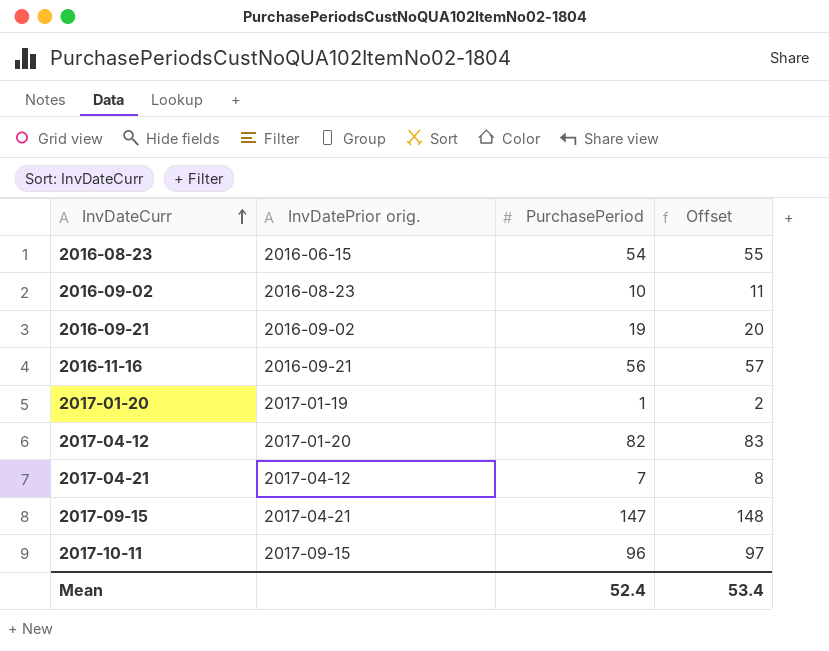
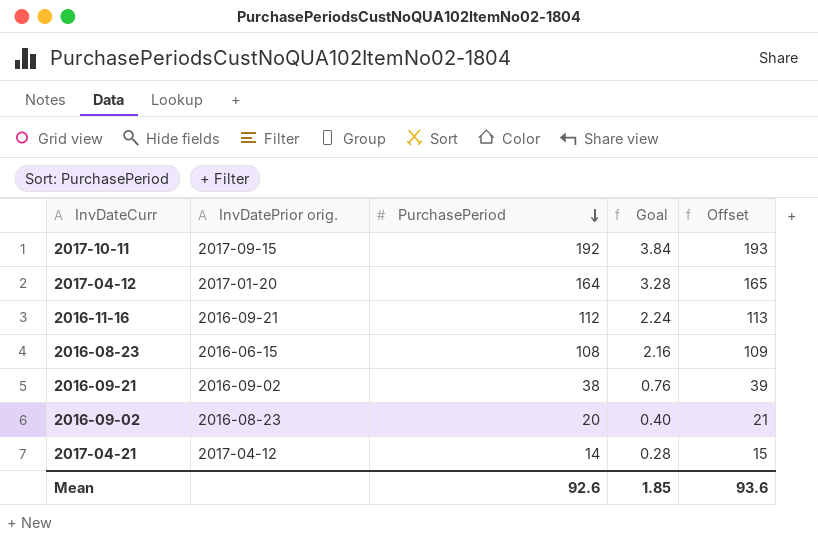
row order: InvDateCurr ascending -> PurchasePeriod descending
column Goal | formula: none -> [PurchasePeriod] * 0.02
row 2017-01-20: 2017-01-19 | 1 | 2 -> none
row 2017-09-15: 2017-04-21 | 147 | 148 -> none
2017-10-11 | PurchasePeriod: 96 -> 192
2017-10-11 | Offset: 97 -> 193
2017-04-12 | PurchasePeriod: 82 -> 164
2017-04-12 | Offset: 83 -> 165
2016-11-16 | PurchasePeriod: 56 -> 112
2016-11-16 | Offset: 57 -> 113
2016-08-23 | PurchasePeriod: 54 -> 108
2016-08-23 | Offset: 55 -> 109
2016-09-21 | PurchasePeriod: 19 -> 38
2016-09-21 | Offset: 20 -> 39
2016-09-02 | PurchasePeriod: 10 -> 20
2016-09-02 | Offset: 11 -> 21
2017-04-21 | PurchasePeriod: 7 -> 14
2017-04-21 | Offset: 8 -> 15
Mean | PurchasePeriod: 52.4 -> 92.6
Mean | Offset: 53.4 -> 93.6

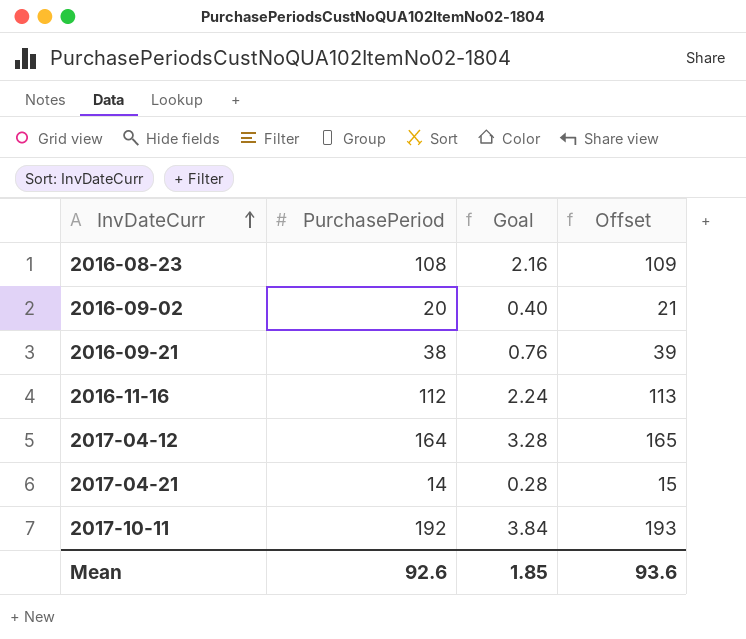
row order: PurchasePeriod descending -> InvDateCurr ascending
column InvDatePrior orig. | position: 2 -> none

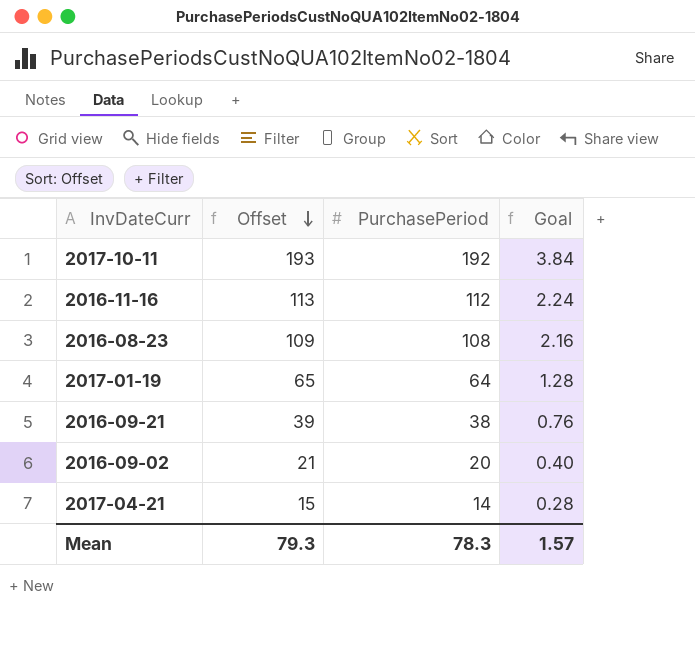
row order: InvDateCurr ascending -> Offset descending
column Offset | position: 4 -> 2
row 2017-04-12: 164 | 3.28 | 165 -> none
row 2017-01-19: none -> 65 | 64 | 1.28
Mean | Offset: 93.6 -> 79.3
Mean | PurchasePeriod: 92.6 -> 78.3
Mean | Goal: 1.85 -> 1.57

